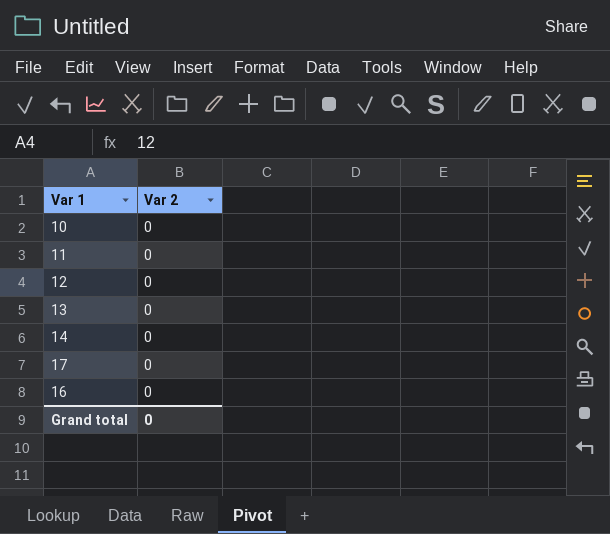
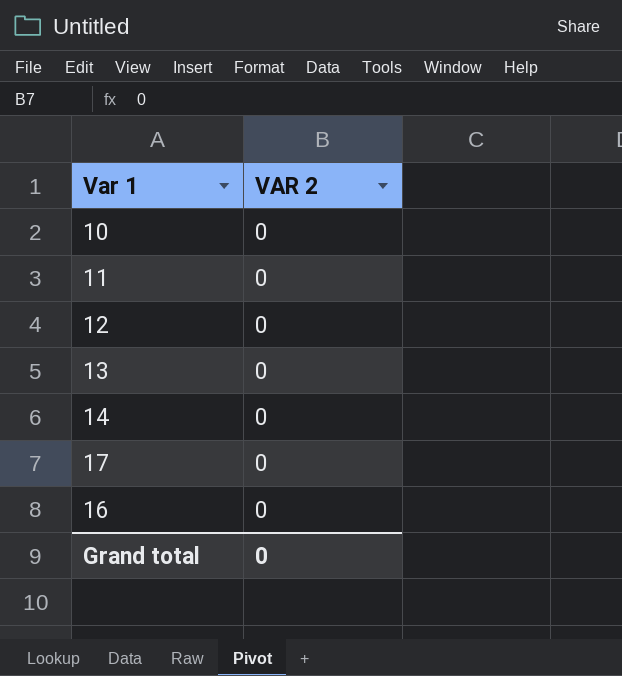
column name: Var 2 -> VAR 2

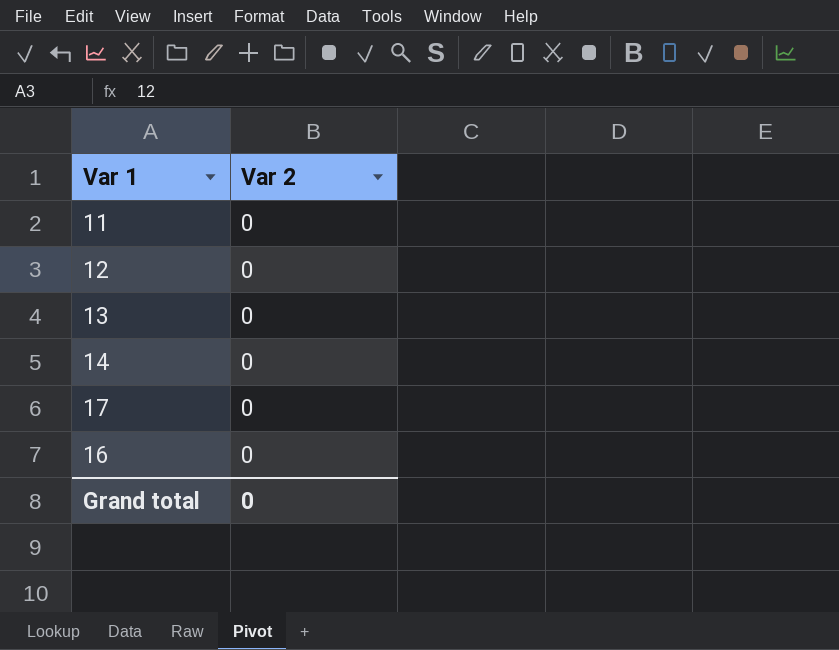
column name: VAR 2 -> Var 2
row 10: 0 -> none

